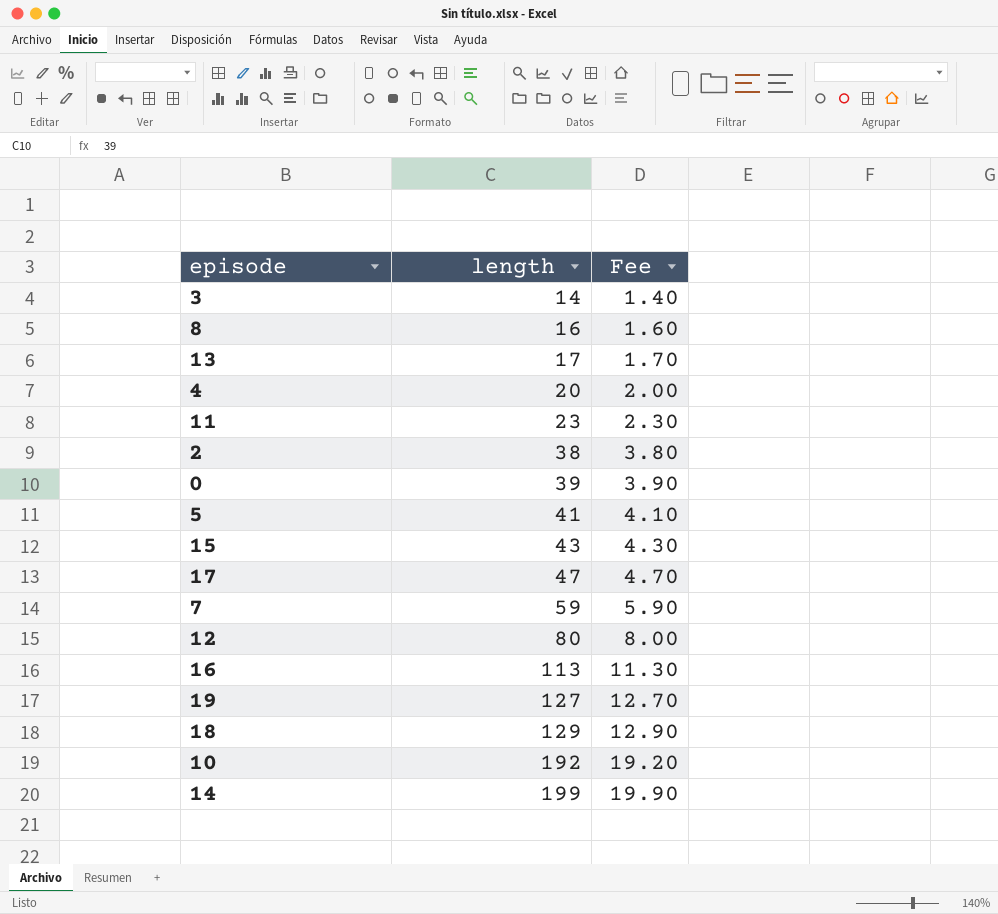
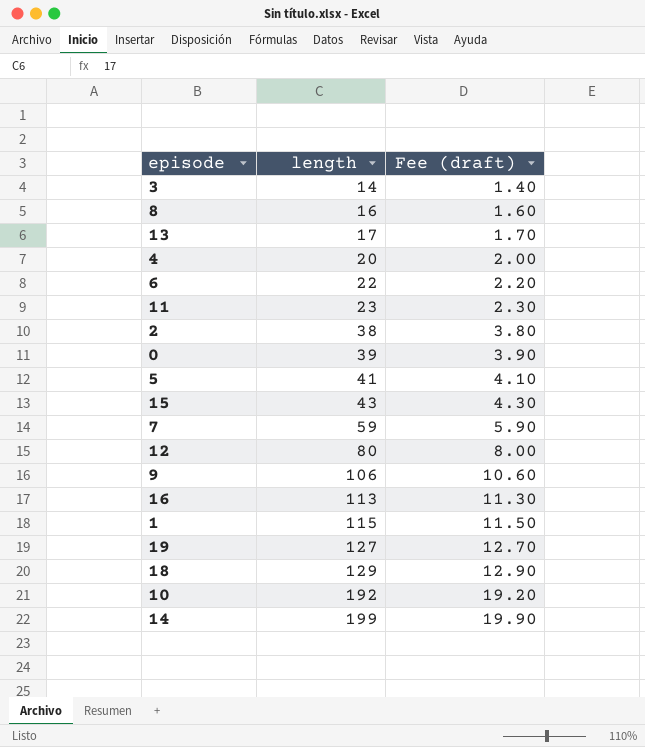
column name: Fee -> Fee (draft)
row 17: 47 | 4.70 -> none
row 6: none -> 22 | 2.20
row 9: none -> 106 | 10.60
row 1: none -> 115 | 11.50

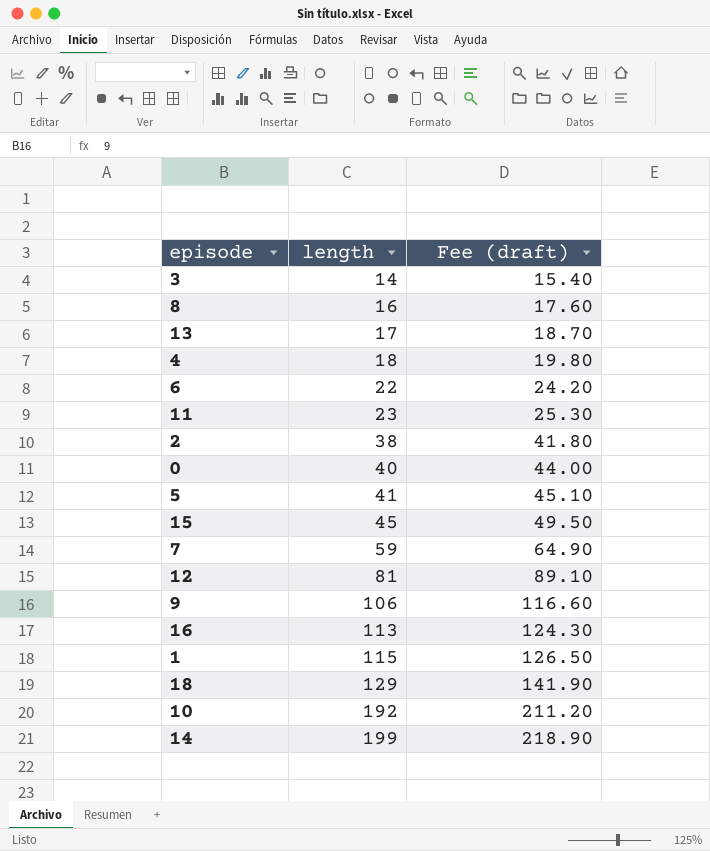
column Fee (draft) | formula: [length] * 0.1 -> [length] * 1.1
row 19: 127 | 12.70 -> none
4 | length: 20 -> 18
0 | length: 39 -> 40
15 | length: 43 -> 45
12 | length: 80 -> 81

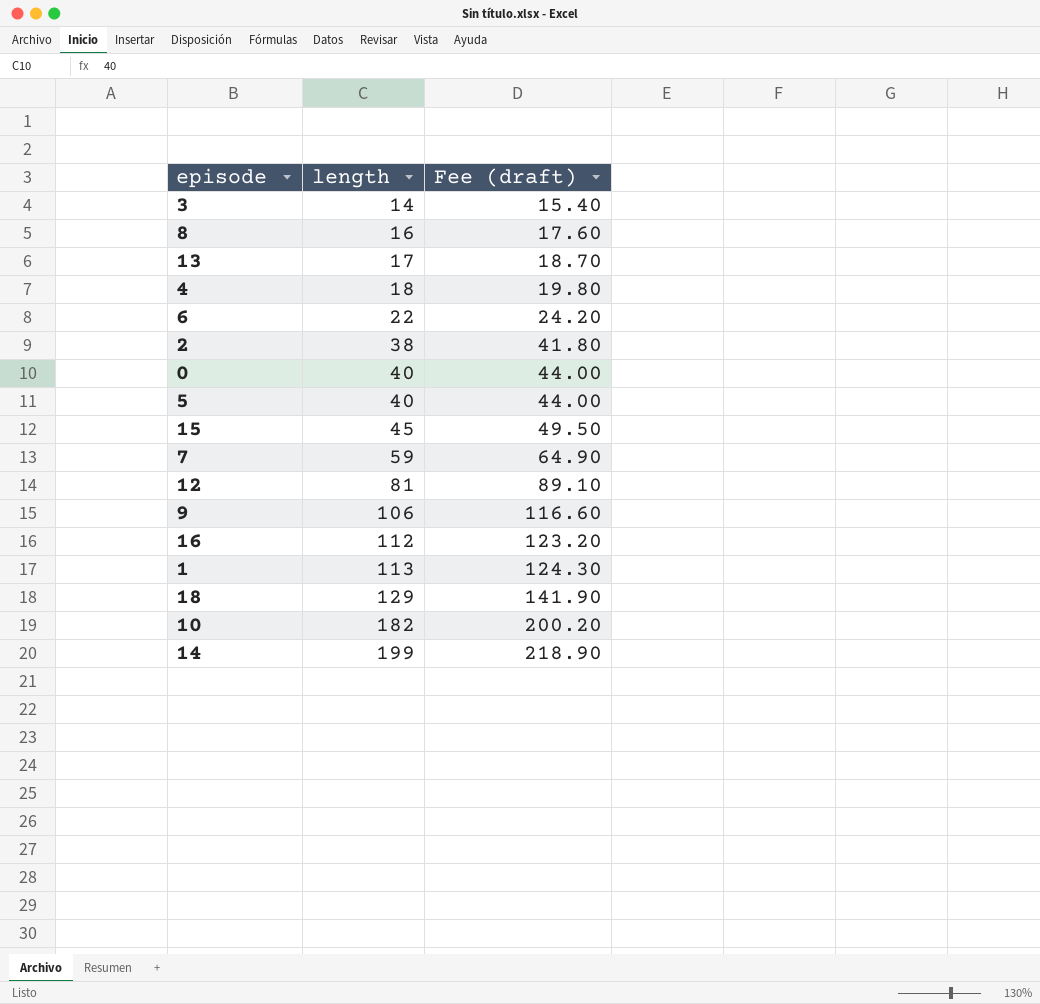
row 11: 23 | 25.30 -> none
5 | length: 41 -> 40
5 | Fee (draft): 45.10 -> 44.00
16 | length: 113 -> 112
16 | Fee (draft): 124.30 -> 123.20
1 | length: 115 -> 113
1 | Fee (draft): 126.50 -> 124.30
10 | length: 192 -> 182
10 | Fee (draft): 211.20 -> 200.20

